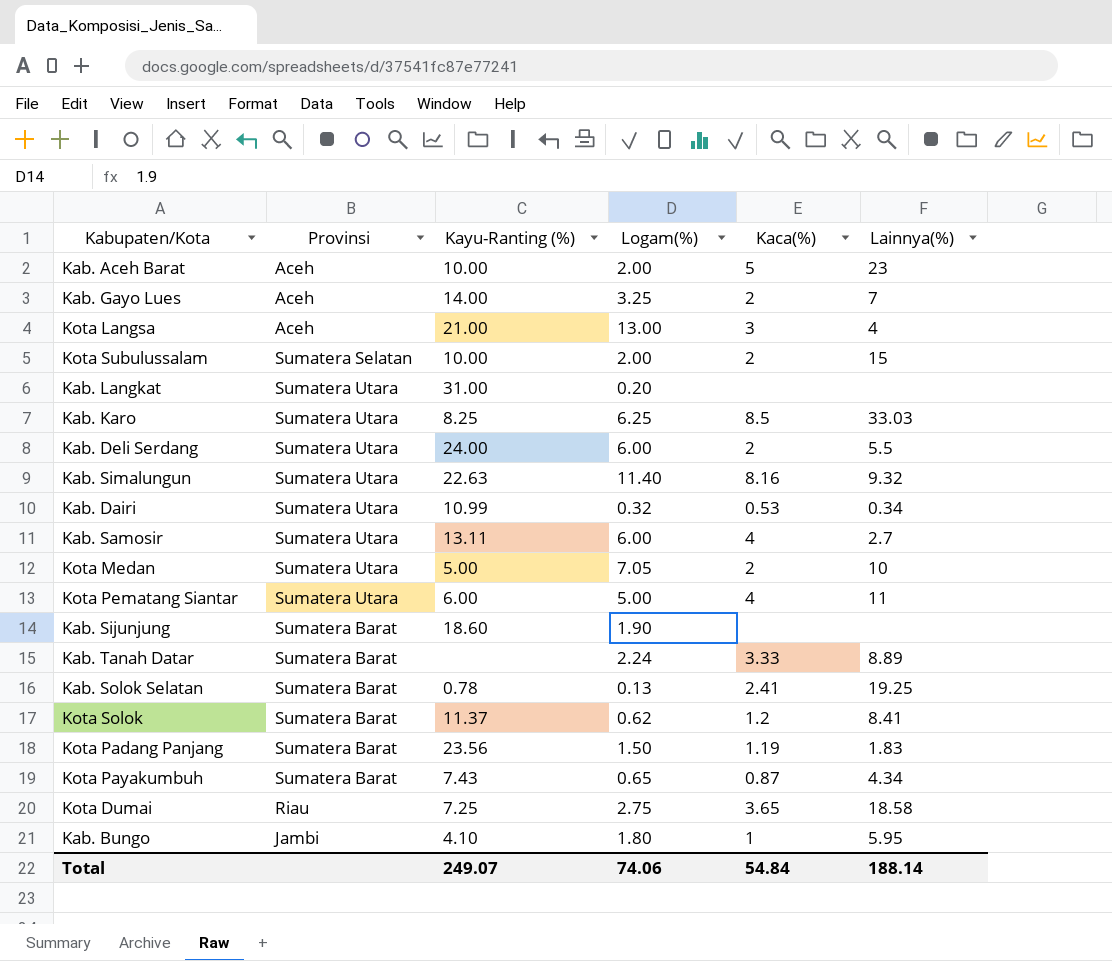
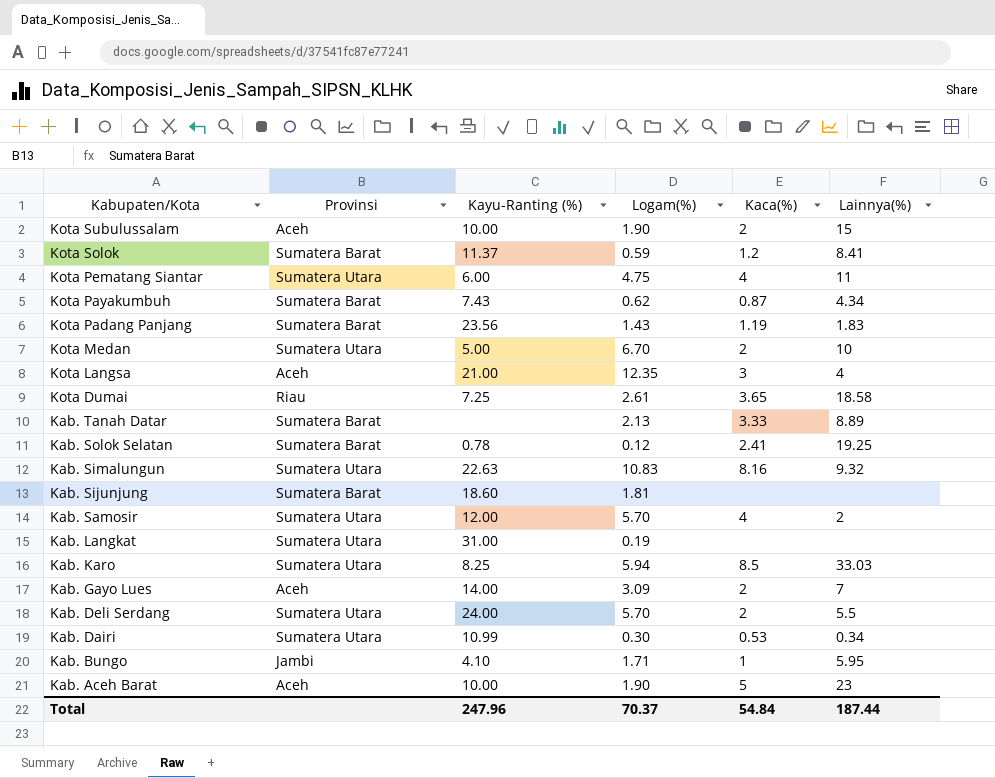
row order: none -> Kabupaten/Kota descending
Kota Subulussalam | Provinsi: Sumatera Selatan -> Aceh
Kota Subulussalam | Logam(%): 2.00 -> 1.90
Kota Solok | Logam(%): 0.62 -> 0.59
Kota Pematang Siantar | Logam(%): 5.00 -> 4.75
Kota Payakumbuh | Logam(%): 0.65 -> 0.62
Kota Padang Panjang | Logam(%): 1.50 -> 1.43
Kota Medan | Logam(%): 7.05 -> 6.70
Kota Langsa | Logam(%): 13.00 -> 12.35
Kota Dumai | Logam(%): 2.75 -> 2.61
Kab. Tanah Datar | Logam(%): 2.24 -> 2.13
Kab. Solok Selatan | Logam(%): 0.13 -> 0.12
Kab. Simalungun | Logam(%): 11.40 -> 10.83
Kab. Sijunjung | Logam(%): 1.90 -> 1.81
Kab. Samosir | Kayu-Ranting (%): 13.11 -> 12.00
Kab. Samosir | Logam(%): 6.00 -> 5.70
Kab. Samosir | Lainnya(%): 2.7 -> 2
Kab. Langkat | Logam(%): 0.20 -> 0.19
Kab. Karo | Logam(%): 6.25 -> 5.94
Kab. Gayo Lues | Logam(%): 3.25 -> 3.09
Kab. Deli Serdang | Logam(%): 6.00 -> 5.70
Kab. Dairi | Logam(%): 0.32 -> 0.30
Kab. Bungo | Logam(%): 1.80 -> 1.71
Kab. Aceh Barat | Logam(%): 2.00 -> 1.90
Total | Kayu-Ranting (%): 249.07 -> 247.96
Total | Logam(%): 74.06 -> 70.37
Total | Lainnya(%): 188.14 -> 187.44

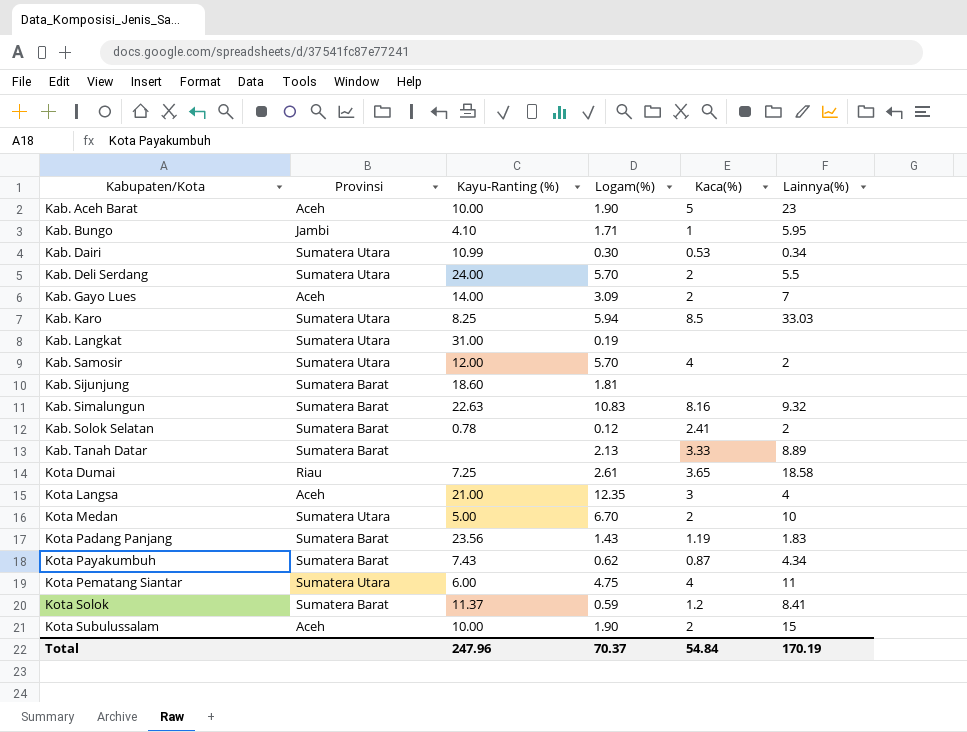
row order: Kabupaten/Kota descending -> Kabupaten/Kota ascending
Kab. Simalungun | Provinsi: Sumatera Utara -> Sumatera Barat
Kab. Solok Selatan | Lainnya(%): 19.25 -> 2
Total | Lainnya(%): 187.44 -> 170.19

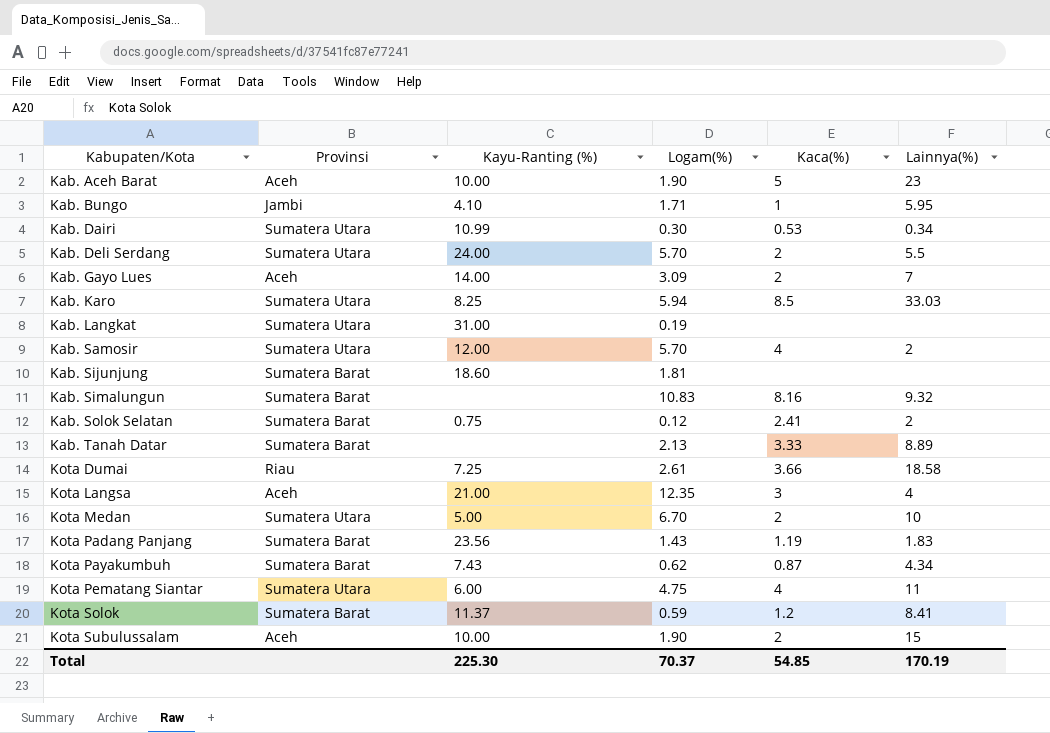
Kab. Simalungun | Kayu-Ranting (%): 22.63 -> none
Kab. Solok Selatan | Kayu-Ranting (%): 0.78 -> 0.75
Kota Dumai | Kaca(%): 3.65 -> 3.66
Total | Kayu-Ranting (%): 247.96 -> 225.30
Total | Kaca(%): 54.84 -> 54.85

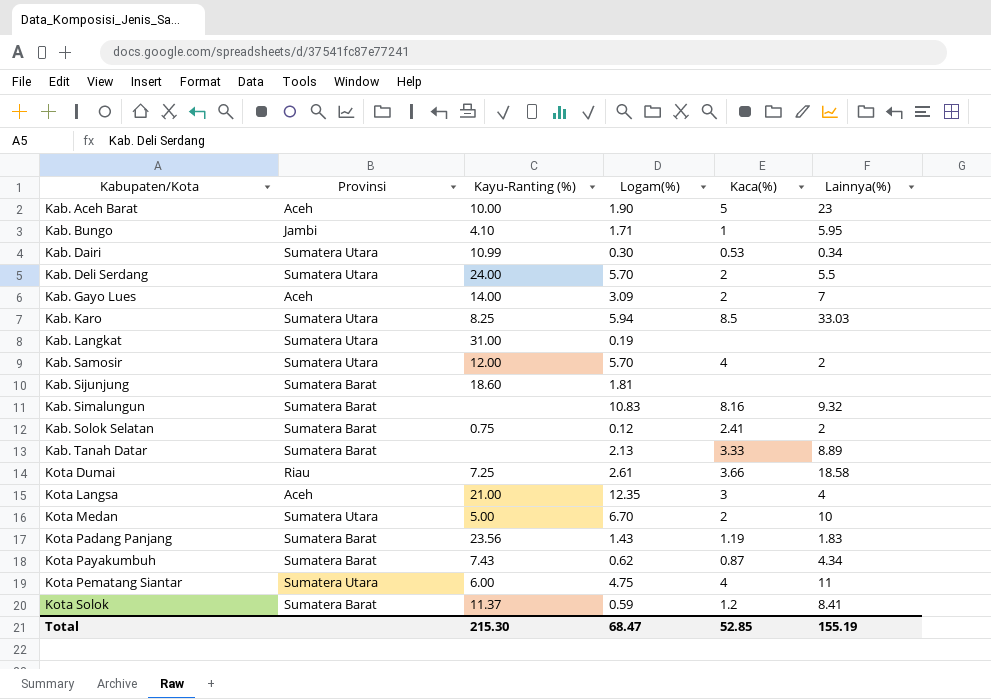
row Kota Subulussalam: Aceh | 10.00 | 1.90 | 2 | 15 -> none
Total | Kayu-Ranting (%): 225.30 -> 215.30
Total | Logam(%): 70.37 -> 68.47
Total | Kaca(%): 54.85 -> 52.85
Total | Lainnya(%): 170.19 -> 155.19

